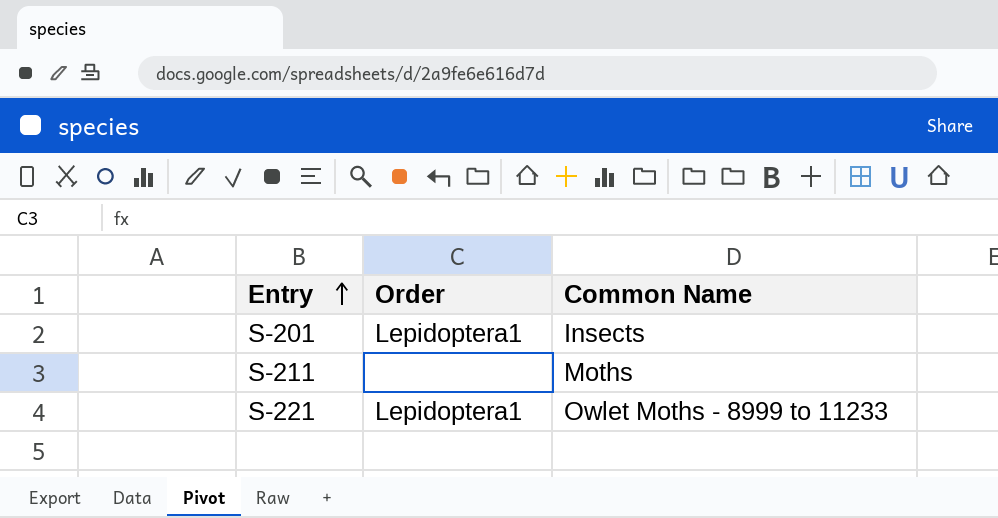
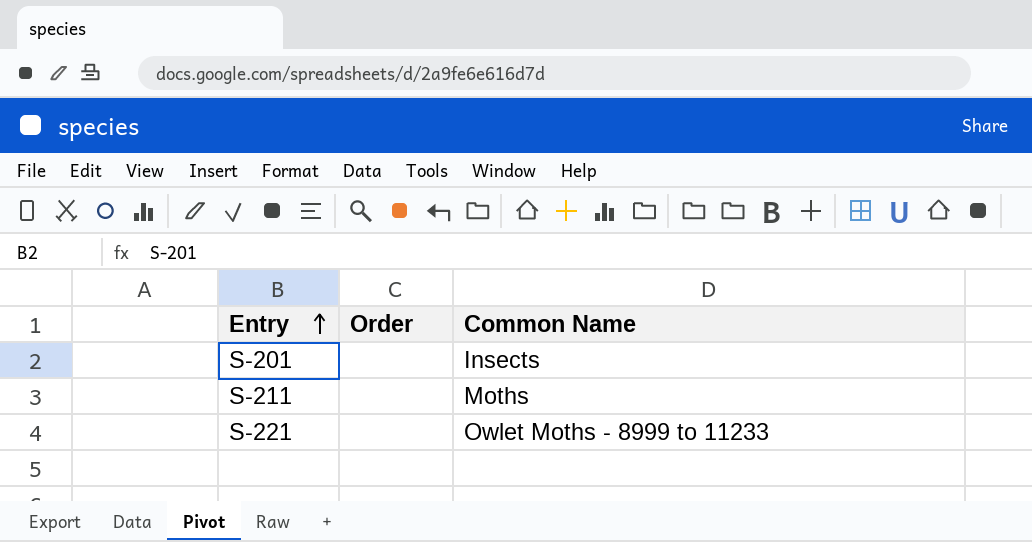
S-201 | Order: Lepidoptera1 -> none
S-221 | Order: Lepidoptera1 -> none

